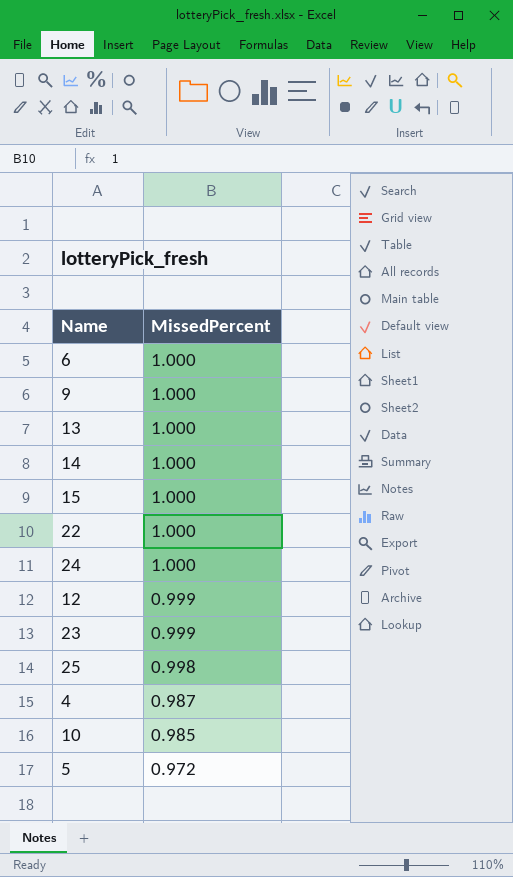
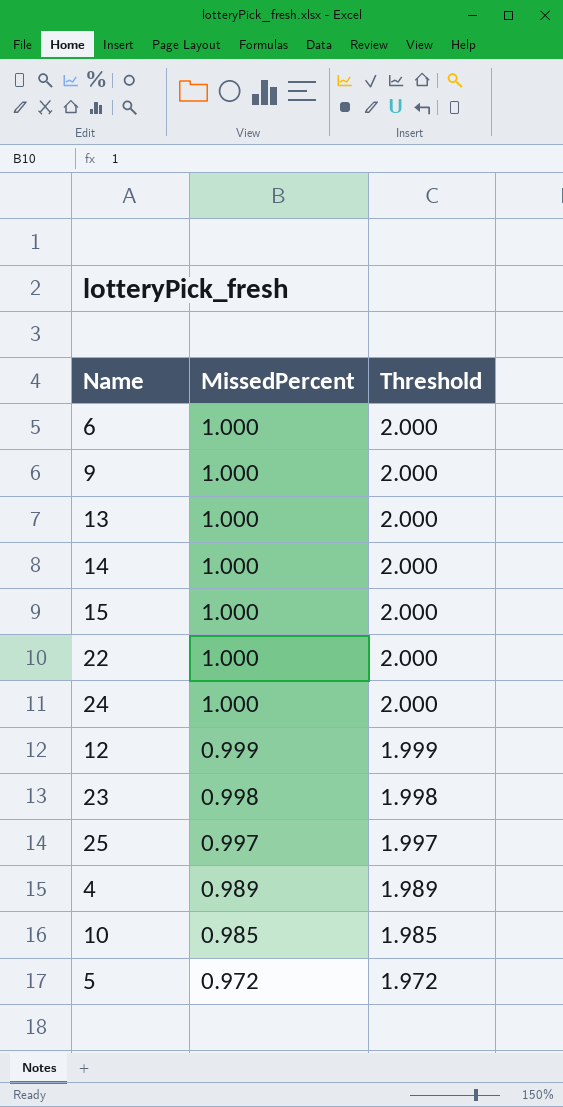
column Threshold | formula: none -> [MissedPercent] + 1
23 | MissedPercent: 0.999 -> 0.998
25 | MissedPercent: 0.998 -> 0.997
4 | MissedPercent: 0.987 -> 0.989

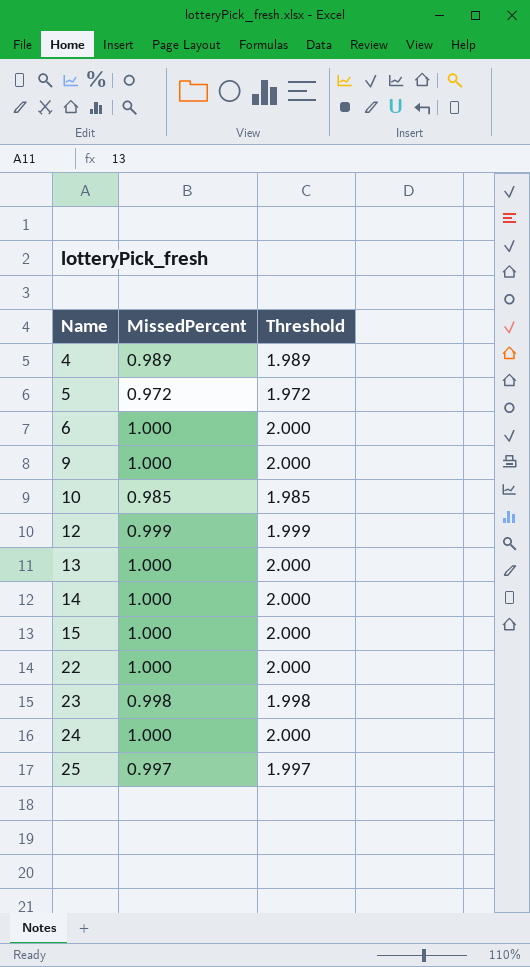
row order: MissedPercent descending -> Name ascending

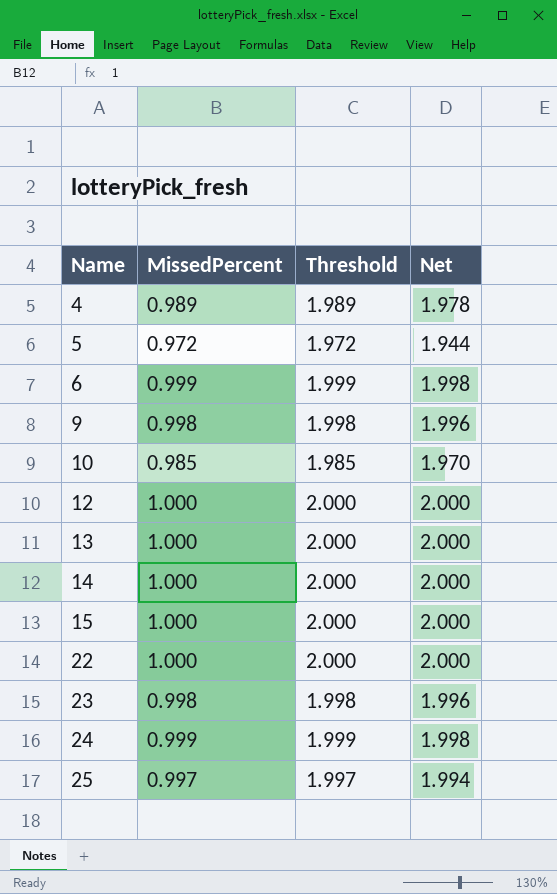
column Net | formula: none -> [MissedPercent] * 2
6 | MissedPercent: 1.000 -> 0.999
6 | Threshold: 2.000 -> 1.999
9 | MissedPercent: 1.000 -> 0.998
9 | Threshold: 2.000 -> 1.998
12 | MissedPercent: 0.999 -> 1.000
12 | Threshold: 1.999 -> 2.000
24 | MissedPercent: 1.000 -> 0.999
24 | Threshold: 2.000 -> 1.999

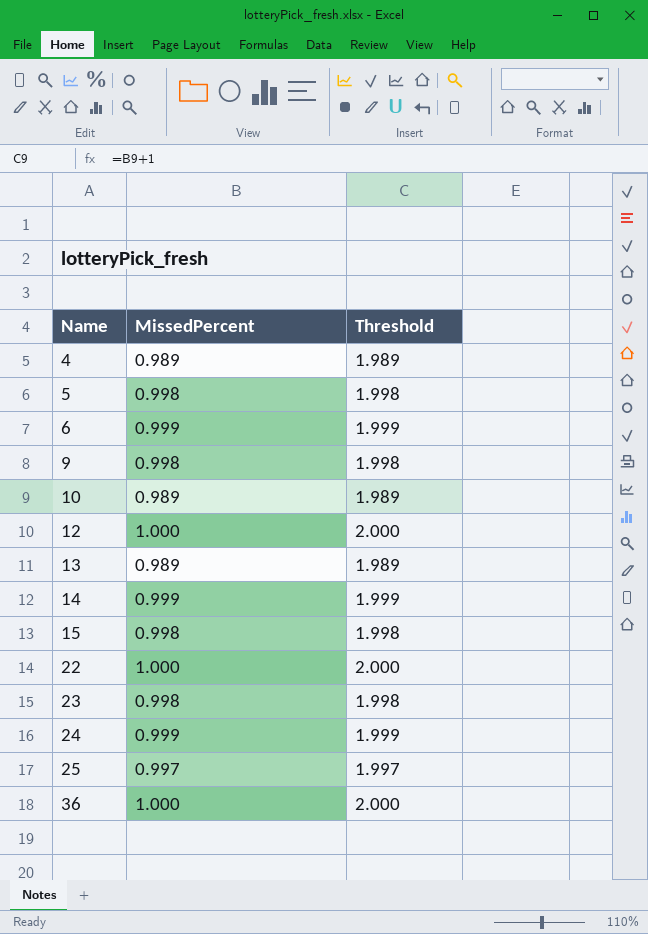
column Net | formula: [MissedPercent] * 2 -> none
5 | MissedPercent: 0.972 -> 0.998
5 | Threshold: 1.972 -> 1.998
10 | MissedPercent: 0.985 -> 0.989
10 | Threshold: 1.985 -> 1.989
13 | MissedPercent: 1.000 -> 0.989
13 | Threshold: 2.000 -> 1.989
14 | MissedPercent: 1.000 -> 0.999
14 | Threshold: 2.000 -> 1.999
15 | MissedPercent: 1.000 -> 0.998
15 | Threshold: 2.000 -> 1.998
row 36: none -> 1.000 | 2.000

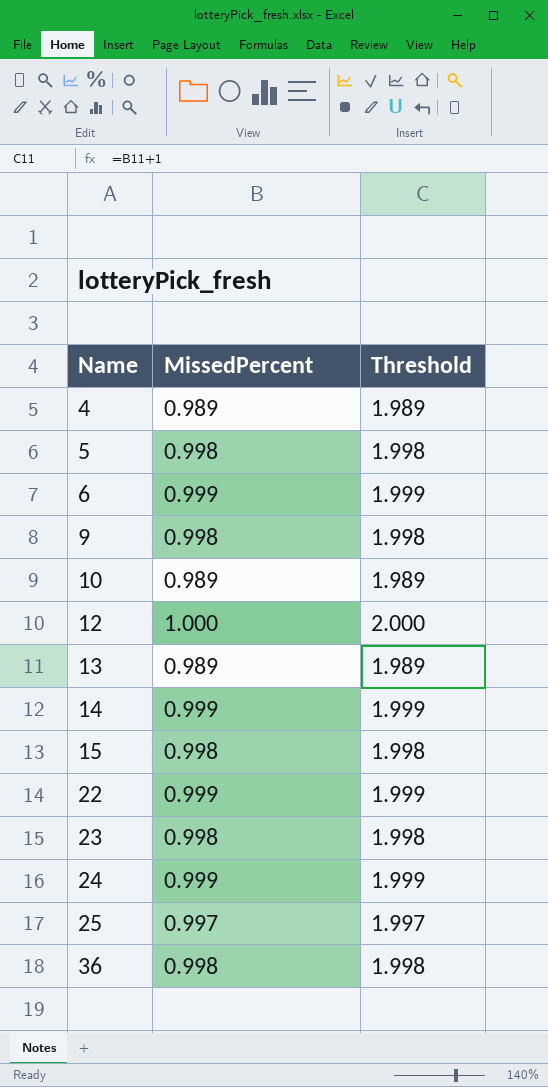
22 | MissedPercent: 1.000 -> 0.999
22 | Threshold: 2.000 -> 1.999
36 | MissedPercent: 1.000 -> 0.998
36 | Threshold: 2.000 -> 1.998

